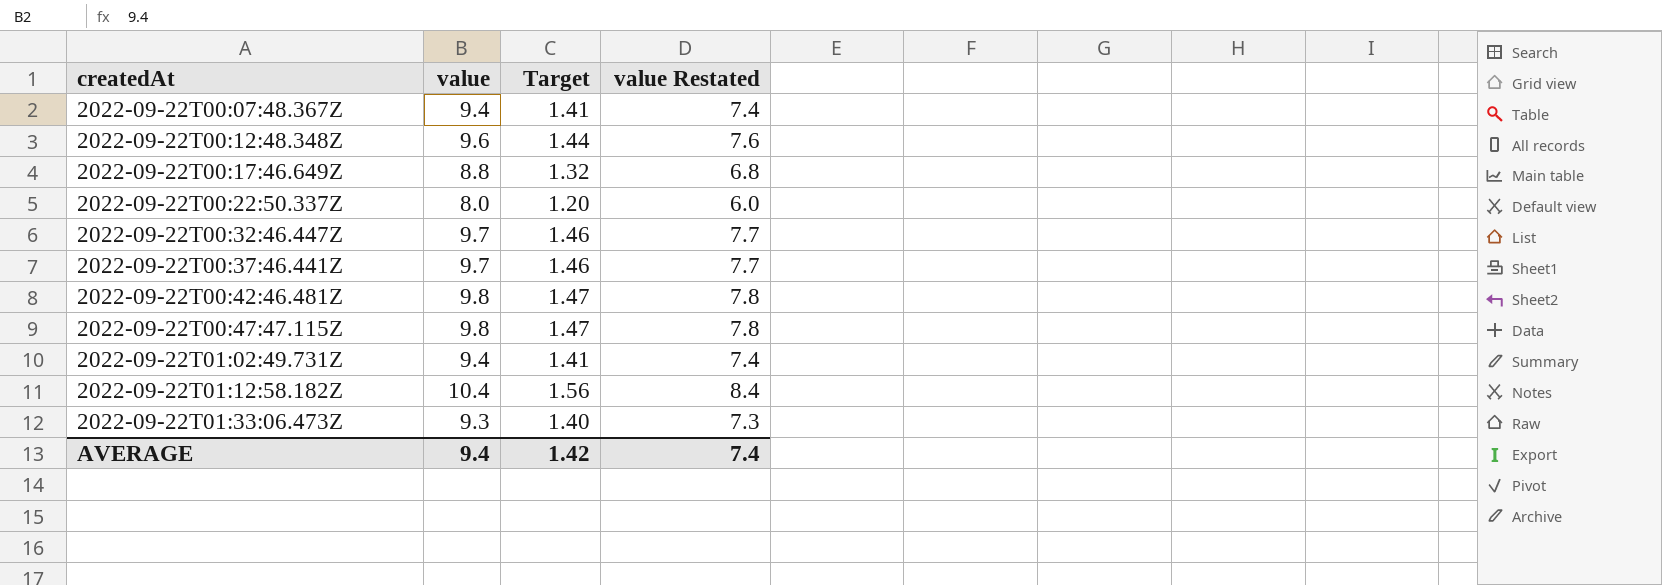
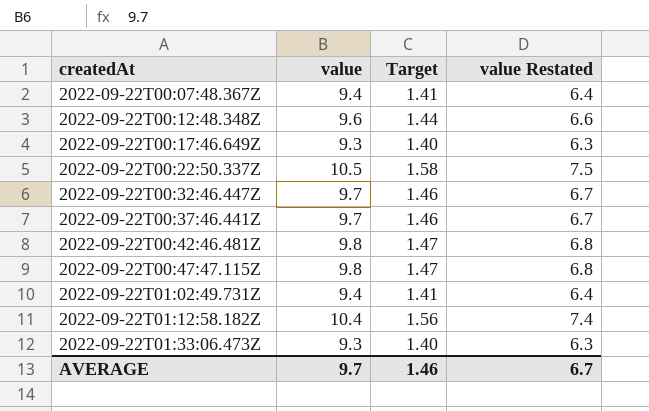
column value Restated | formula: [value] - 2 -> [value] - 3
2022-09-22T00:17:46.649Z | value: 8.8 -> 9.3
2022-09-22T00:17:46.649Z | Target: 1.32 -> 1.40
2022-09-22T00:22:50.337Z | value: 8.0 -> 10.5
2022-09-22T00:22:50.337Z | Target: 1.20 -> 1.58
AVERAGE | value: 9.4 -> 9.7
AVERAGE | Target: 1.42 -> 1.46
AVERAGE | value Restated: 7.4 -> 6.7

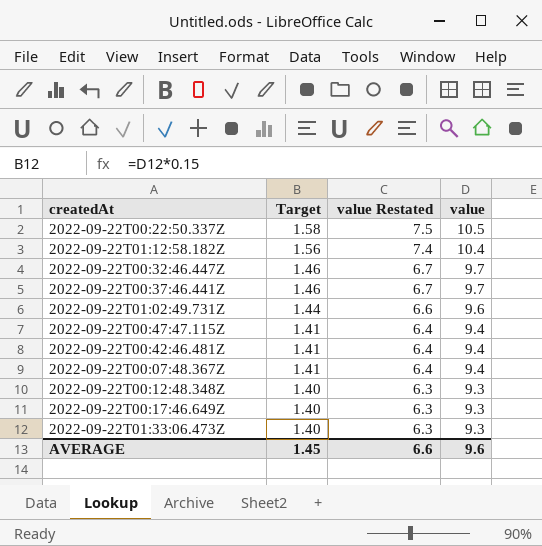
row order: createdAt ascending -> Target descending
column value | position: 2 -> 4
2022-09-22T01:02:49.731Z | Target: 1.41 -> 1.44
2022-09-22T01:02:49.731Z | value Restated: 6.4 -> 6.6
2022-09-22T01:02:49.731Z | value: 9.4 -> 9.6
2022-09-22T00:47:47.115Z | Target: 1.47 -> 1.41
2022-09-22T00:47:47.115Z | value Restated: 6.8 -> 6.4
2022-09-22T00:47:47.115Z | value: 9.8 -> 9.4
2022-09-22T00:42:46.481Z | Target: 1.47 -> 1.41
2022-09-22T00:42:46.481Z | value Restated: 6.8 -> 6.4
2022-09-22T00:42:46.481Z | value: 9.8 -> 9.4
2022-09-22T00:12:48.348Z | Target: 1.44 -> 1.40
2022-09-22T00:12:48.348Z | value Restated: 6.6 -> 6.3
2022-09-22T00:12:48.348Z | value: 9.6 -> 9.3
AVERAGE | Target: 1.46 -> 1.45
AVERAGE | value Restated: 6.7 -> 6.6
AVERAGE | value: 9.7 -> 9.6

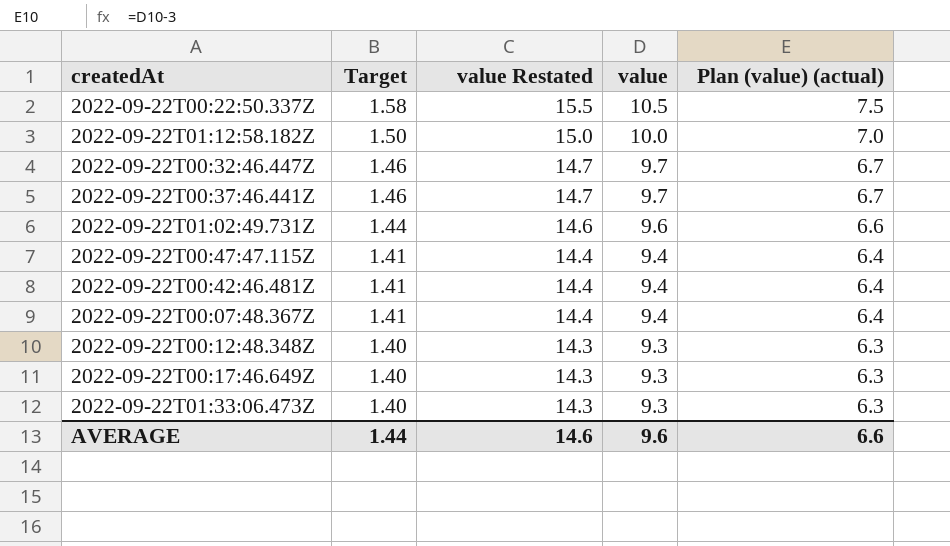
column value Restated | formula: [value] - 3 -> [value] + 5
column Plan (value) (actual) | formula: none -> [value] - 3
2022-09-22T01:12:58.182Z | Target: 1.56 -> 1.50
2022-09-22T01:12:58.182Z | value: 10.4 -> 10.0
AVERAGE | Target: 1.45 -> 1.44
AVERAGE | value Restated: 6.6 -> 14.6

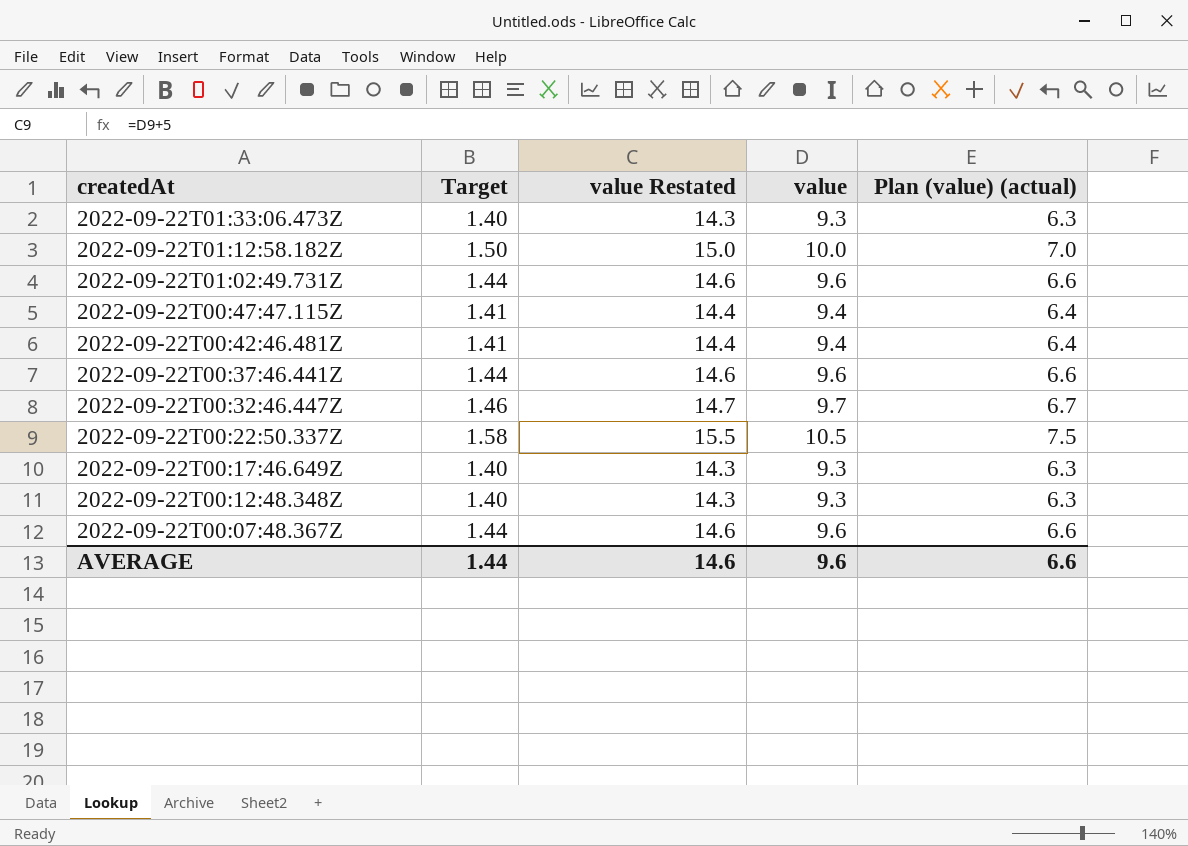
row order: Target descending -> createdAt descending
2022-09-22T00:37:46.441Z | Target: 1.46 -> 1.44
2022-09-22T00:37:46.441Z | value Restated: 14.7 -> 14.6
2022-09-22T00:37:46.441Z | value: 9.7 -> 9.6
2022-09-22T00:37:46.441Z | Plan (value) (actual): 6.7 -> 6.6
2022-09-22T00:07:48.367Z | Target: 1.41 -> 1.44
2022-09-22T00:07:48.367Z | value Restated: 14.4 -> 14.6
2022-09-22T00:07:48.367Z | value: 9.4 -> 9.6
2022-09-22T00:07:48.367Z | Plan (value) (actual): 6.4 -> 6.6

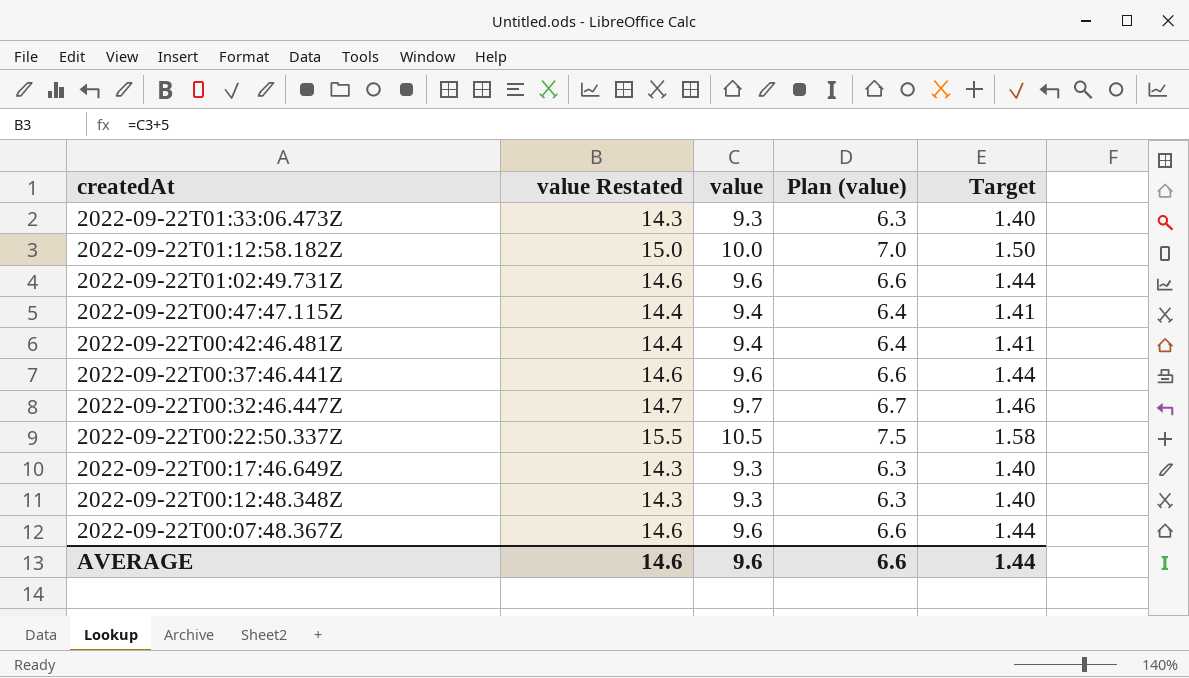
column name: Plan (value) (actual) -> Plan (value)
column Target | position: 2 -> 5

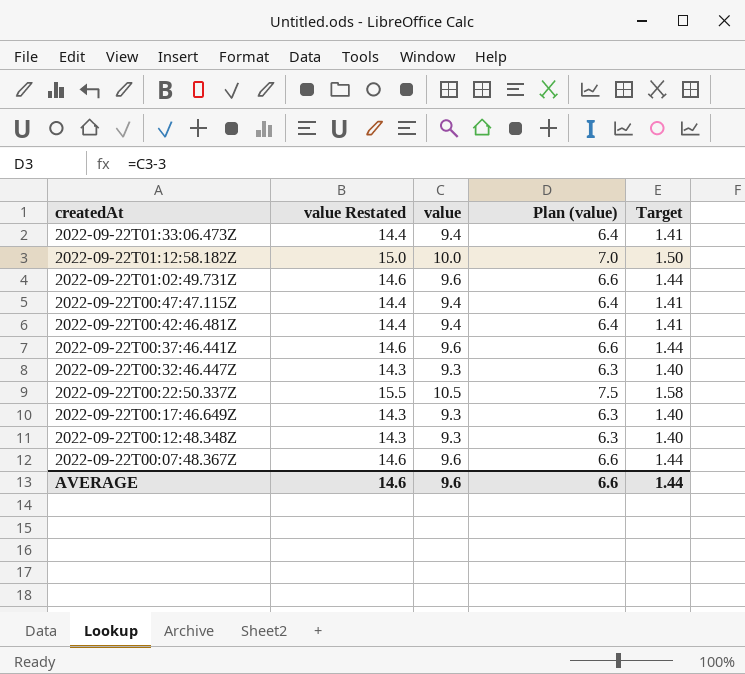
2022-09-22T01:33:06.473Z | value Restated: 14.3 -> 14.4
2022-09-22T01:33:06.473Z | value: 9.3 -> 9.4
2022-09-22T01:33:06.473Z | Plan (value): 6.3 -> 6.4
2022-09-22T01:33:06.473Z | Target: 1.40 -> 1.41
2022-09-22T00:32:46.447Z | value Restated: 14.7 -> 14.3
2022-09-22T00:32:46.447Z | value: 9.7 -> 9.3
2022-09-22T00:32:46.447Z | Plan (value): 6.7 -> 6.3
2022-09-22T00:32:46.447Z | Target: 1.46 -> 1.40

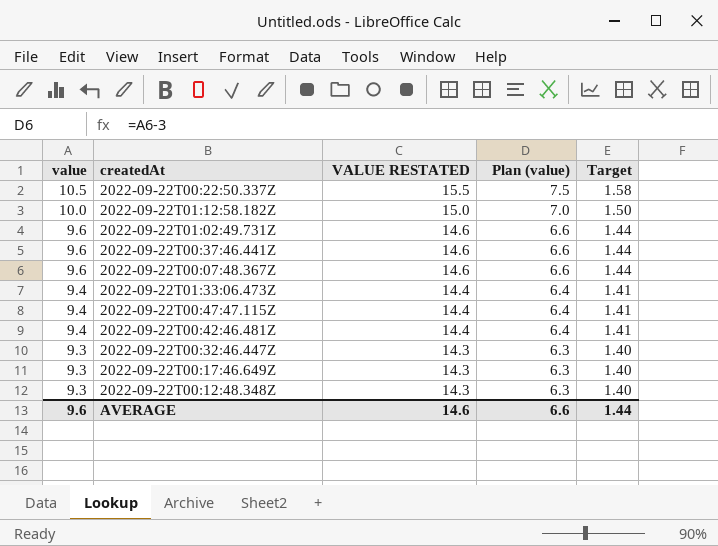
row order: createdAt descending -> value descending
column value | position: 3 -> 1
column name: value Restated -> VALUE RESTATED

